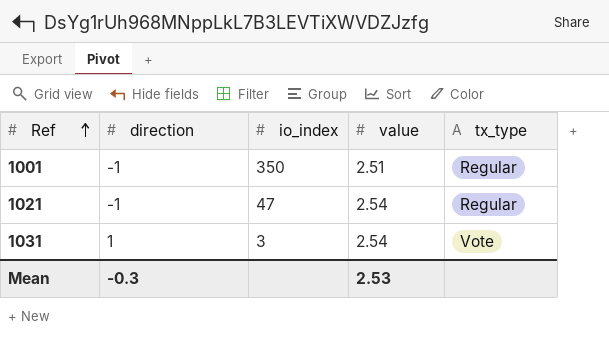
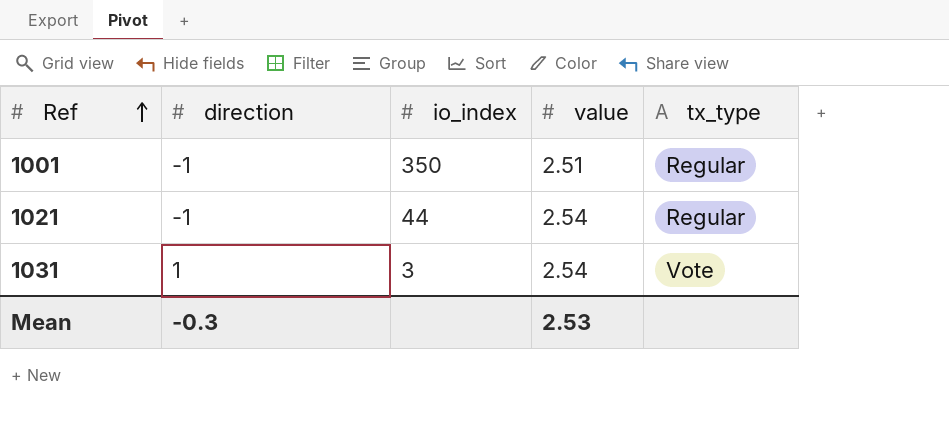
1021 | io_index: 47 -> 44

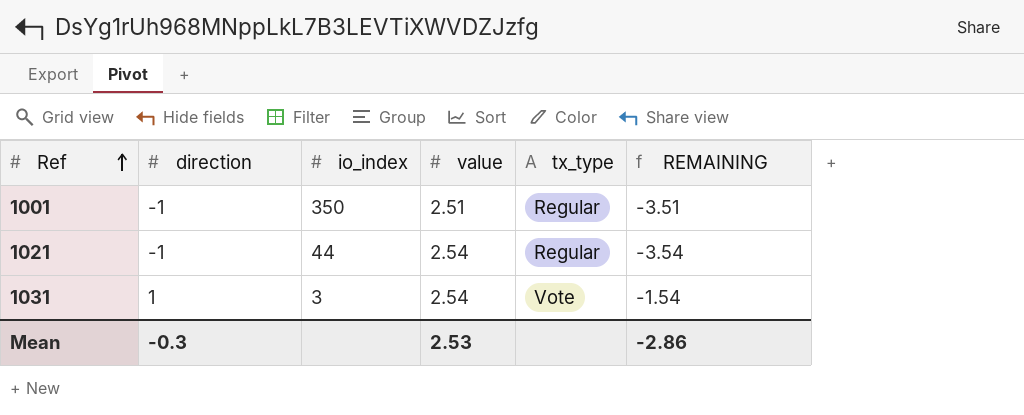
column REMAINING | formula: none -> [direction] - [value]

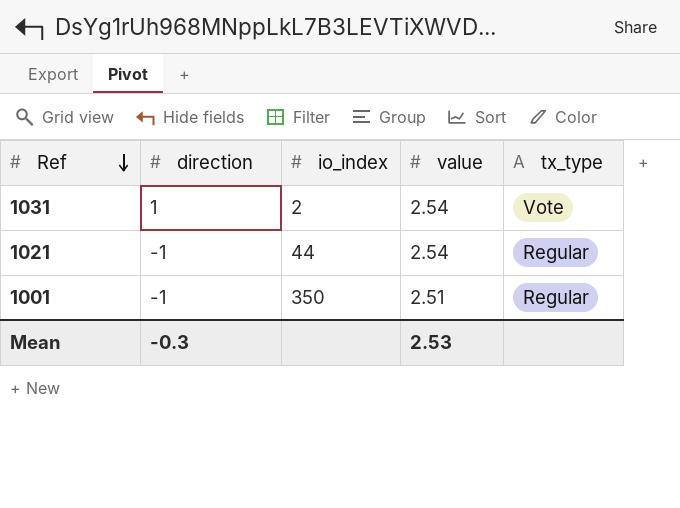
row order: Ref ascending -> Ref descending
column REMAINING | formula: [direction] - [value] -> none
1031 | io_index: 3 -> 2

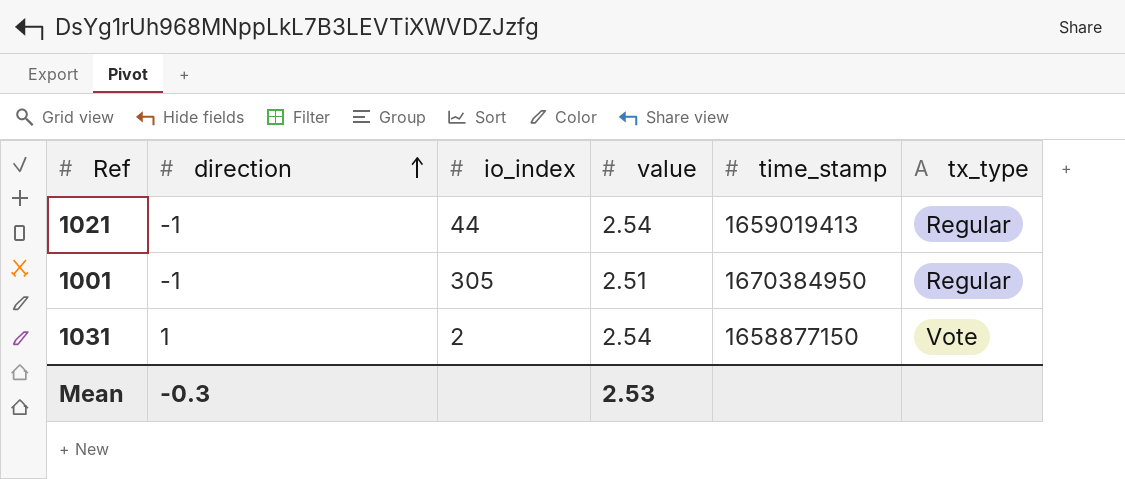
row order: Ref descending -> direction ascending
column time_stamp | position: none -> 5
1001 | io_index: 350 -> 305

